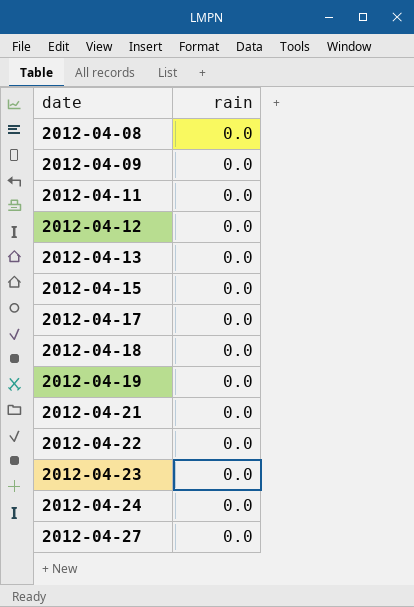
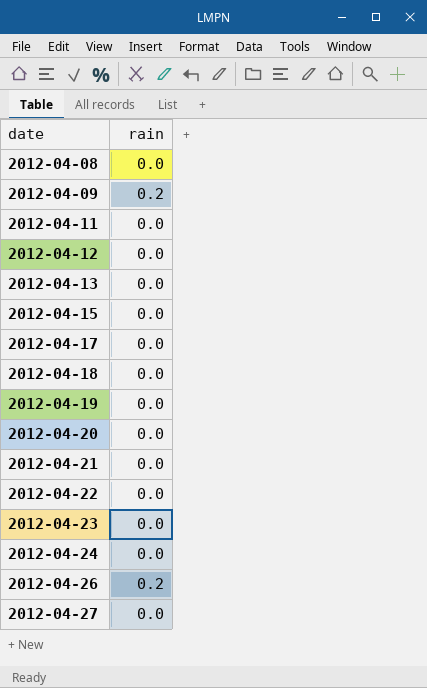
2012-04-09 | rain: 0.0 -> 0.2
row 2012-04-20: none -> 0.0
row 2012-04-26: none -> 0.2

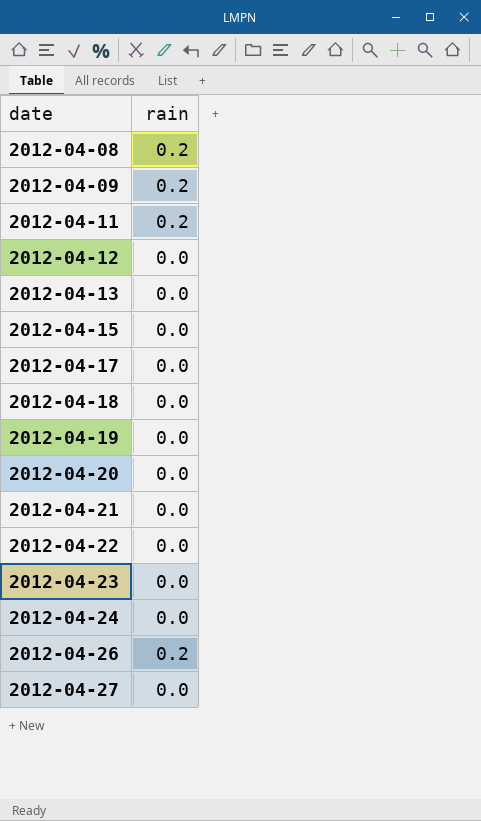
2012-04-08 | rain: 0.0 -> 0.2
2012-04-11 | rain: 0.0 -> 0.2

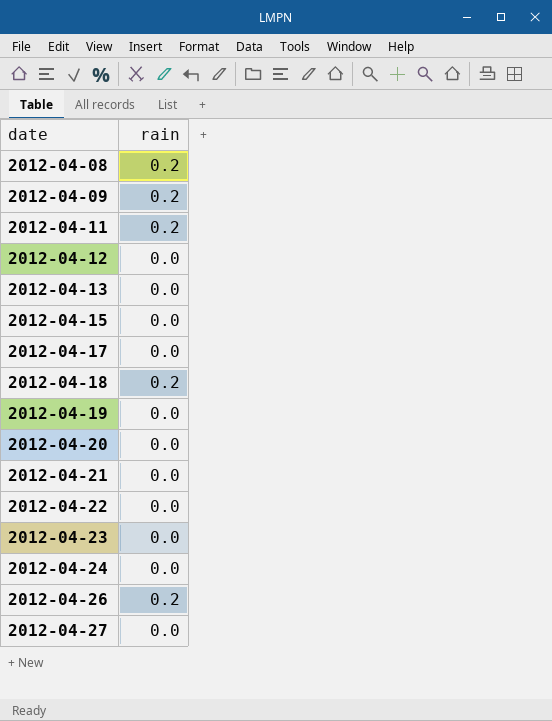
2012-04-18 | rain: 0.0 -> 0.2

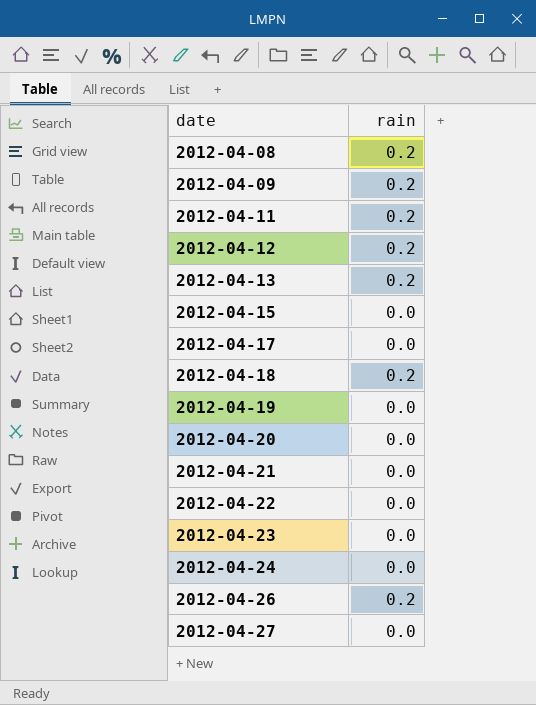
2012-04-12 | rain: 0.0 -> 0.2
2012-04-13 | rain: 0.0 -> 0.2

